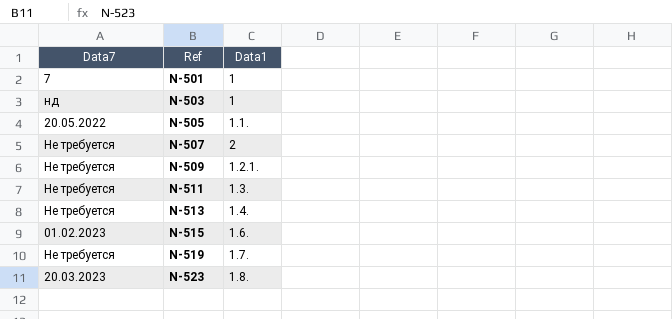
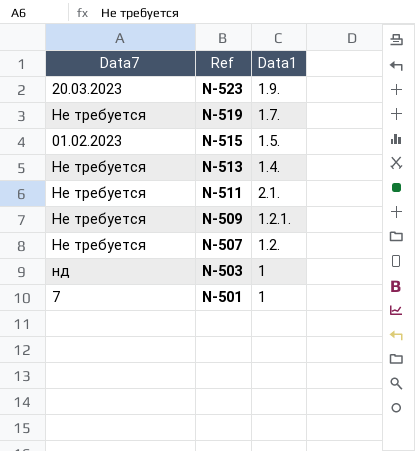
row order: Ref ascending -> Ref descending
row N-505: 20.05.2022 | 1.1. -> none
N-523 | Data1: 1.8. -> 1.9.
N-515 | Data1: 1.6. -> 1.5.
N-511 | Data1: 1.3. -> 2.1.
N-507 | Data1: 2 -> 1.2.

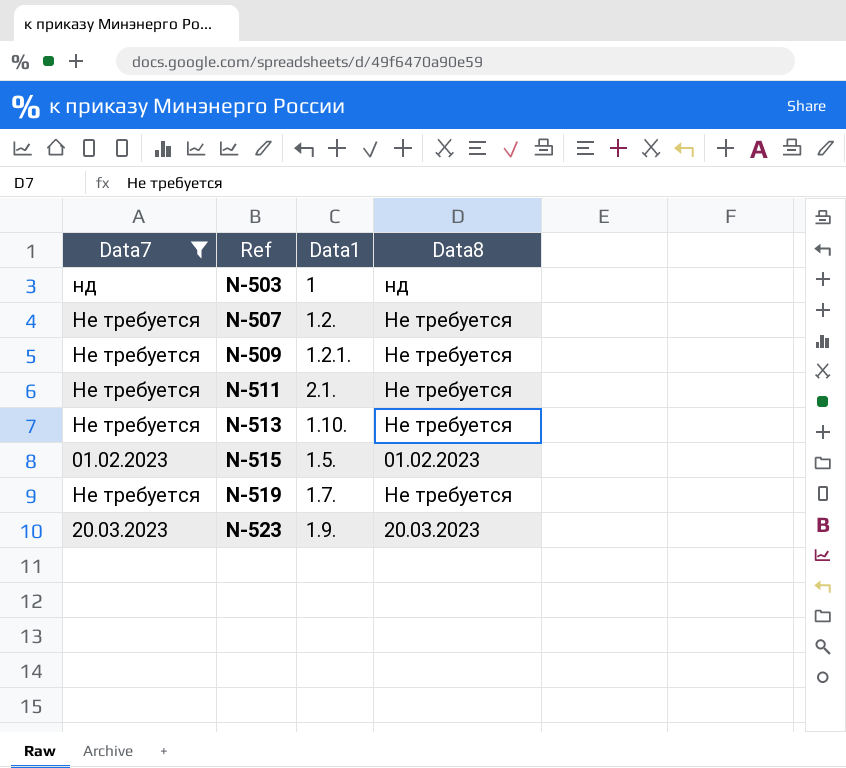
filter: none -> Data7 != 7
row order: Ref descending -> Ref ascending
column Data8 | position: none -> 4
N-513 | Data1: 1.4. -> 1.10.

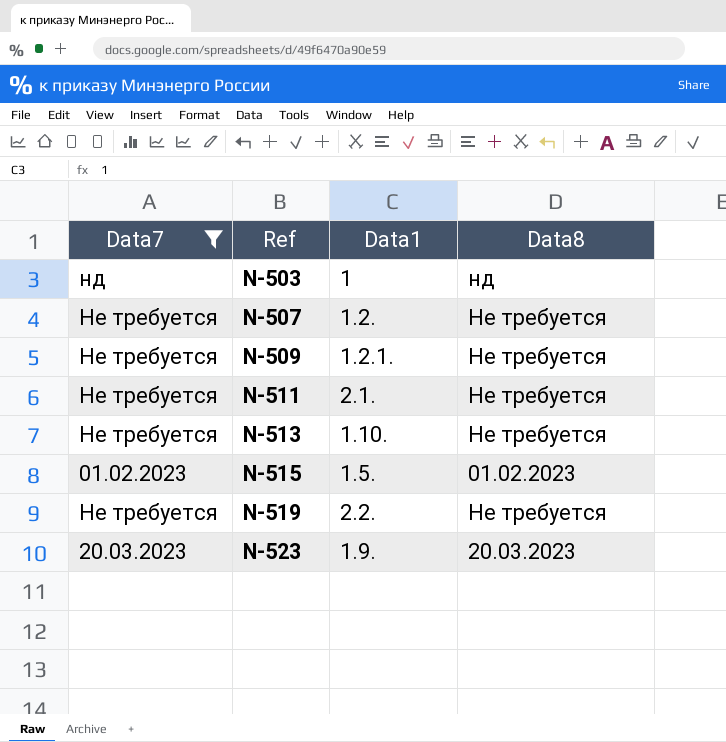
N-519 | Data1: 1.7. -> 2.2.

